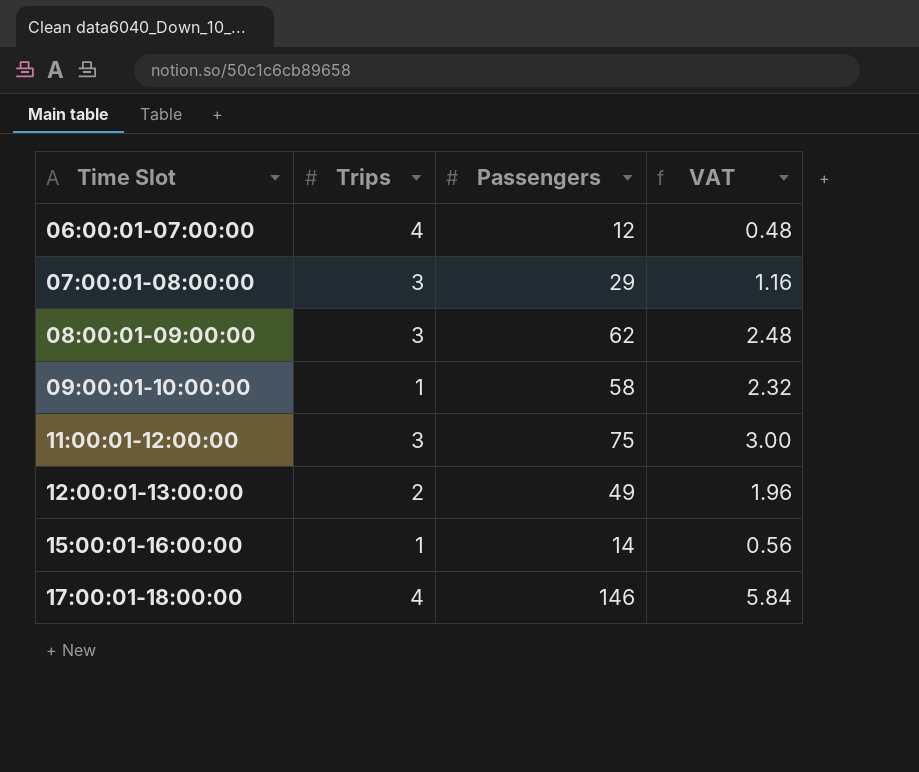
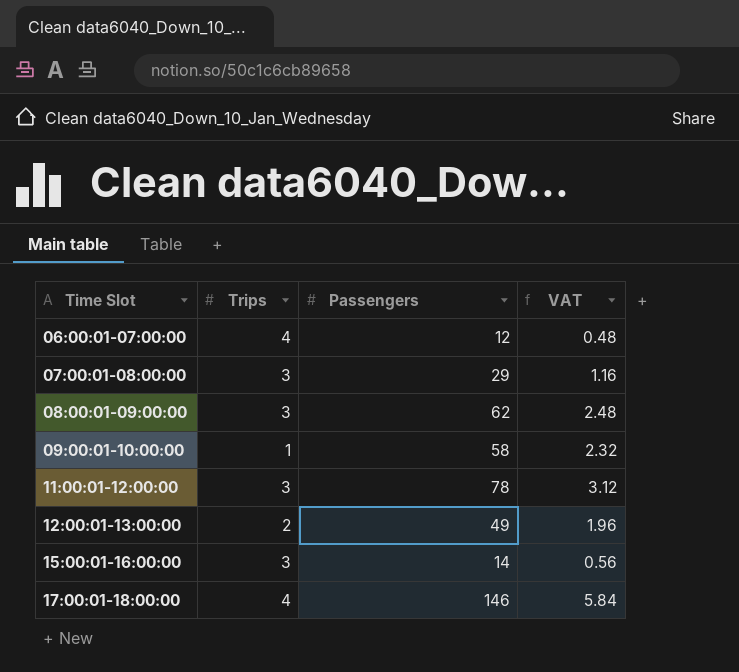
11:00:01-12:00:00 | Passengers: 75 -> 78
11:00:01-12:00:00 | VAT: 3.00 -> 3.12
15:00:01-16:00:00 | Trips: 1 -> 3

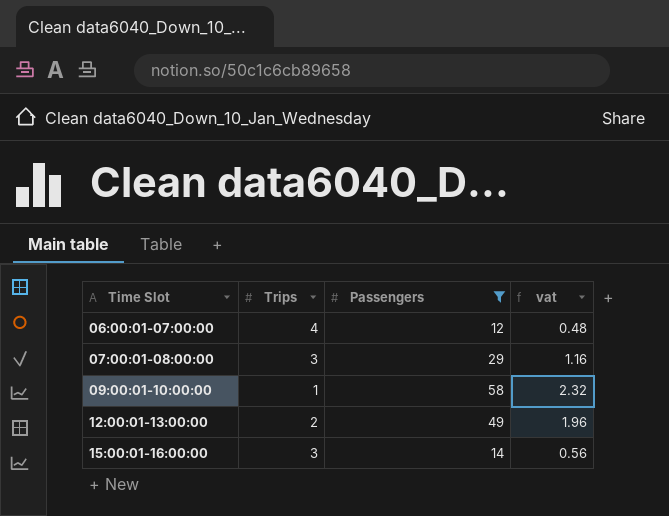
filter: none -> Passengers <= 58
column name: VAT -> vat

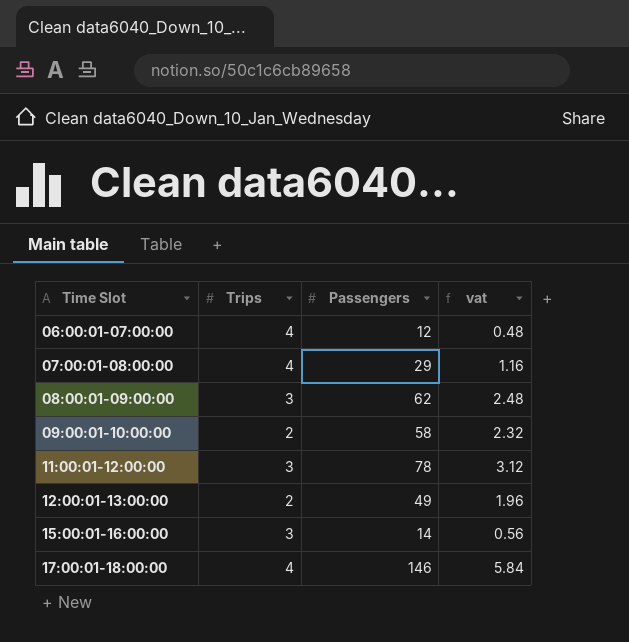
filter: Passengers <= 58 -> none
07:00:01-08:00:00 | Trips: 3 -> 4
09:00:01-10:00:00 | Trips: 1 -> 2

